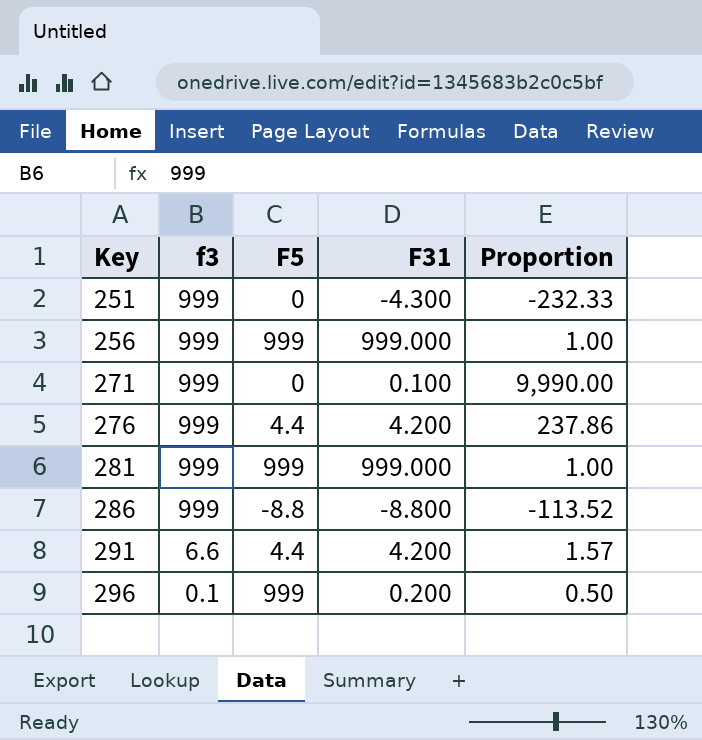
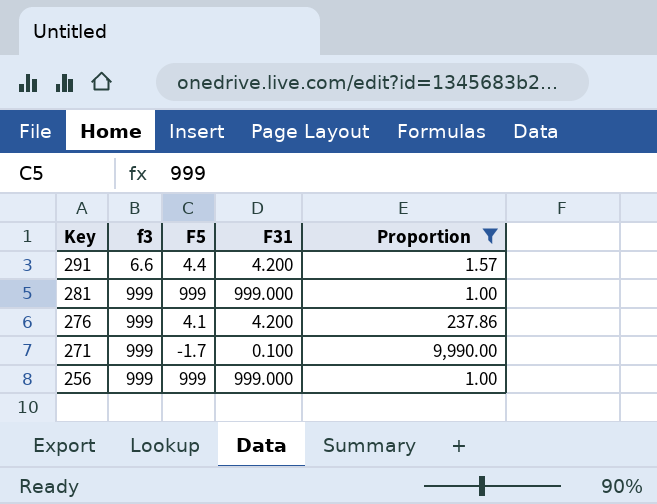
filter: none -> Proportion >= 1.00
row order: Key ascending -> Key descending
276 | F5: 4.4 -> 4.1
271 | F5: 0 -> -1.7

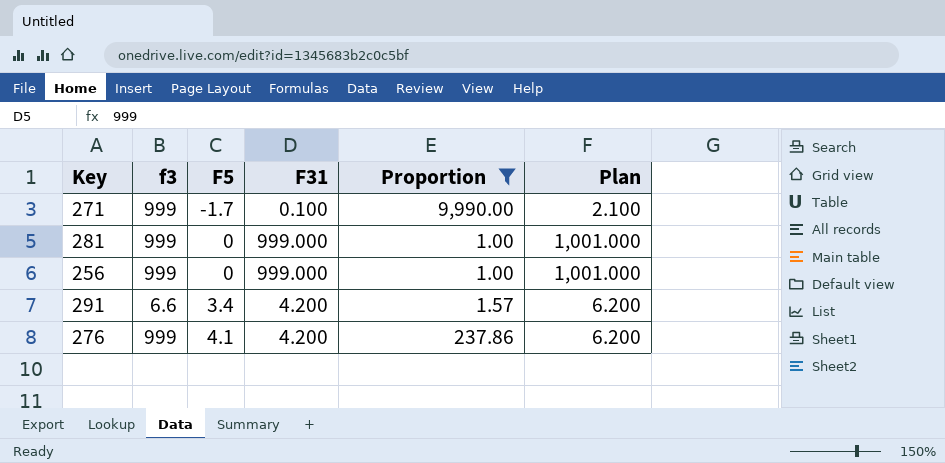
row order: Key descending -> F5 ascending
column Plan | formula: none -> [F31] + 2
281 | F5: 999 -> 0
256 | F5: 999 -> 0
291 | F5: 4.4 -> 3.4

